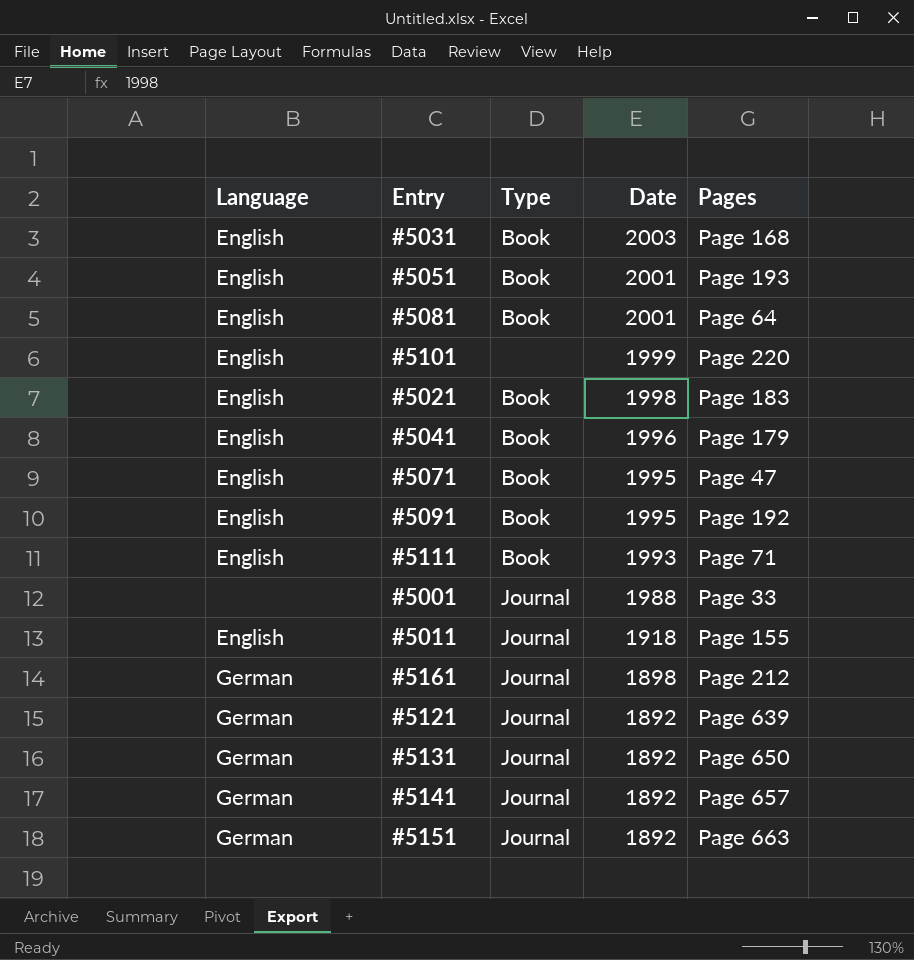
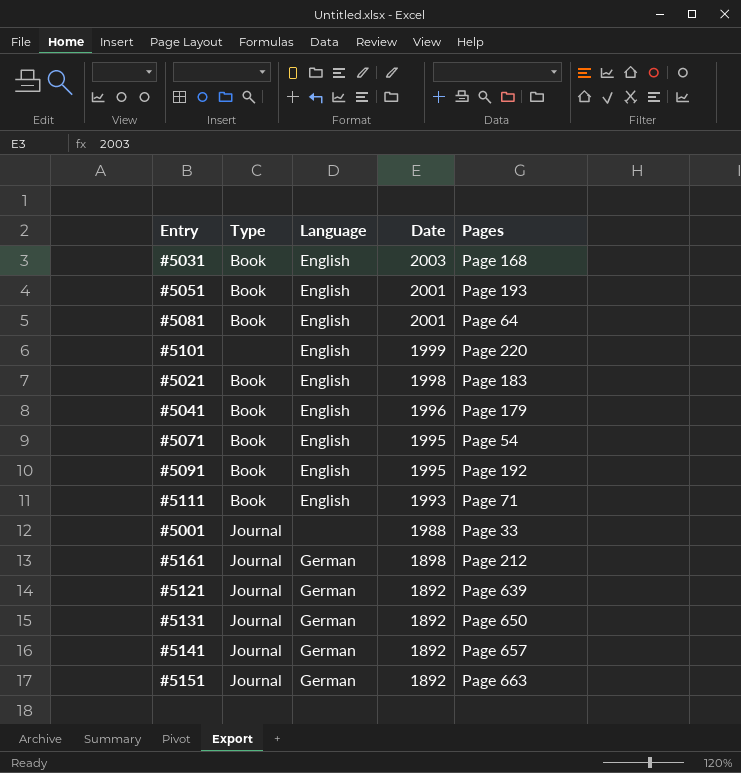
column Language | position: 1 -> 3
row #5011: English | Journal | 1918 | Page 155 -> none
#5071 | Pages: Page 47 -> Page 54

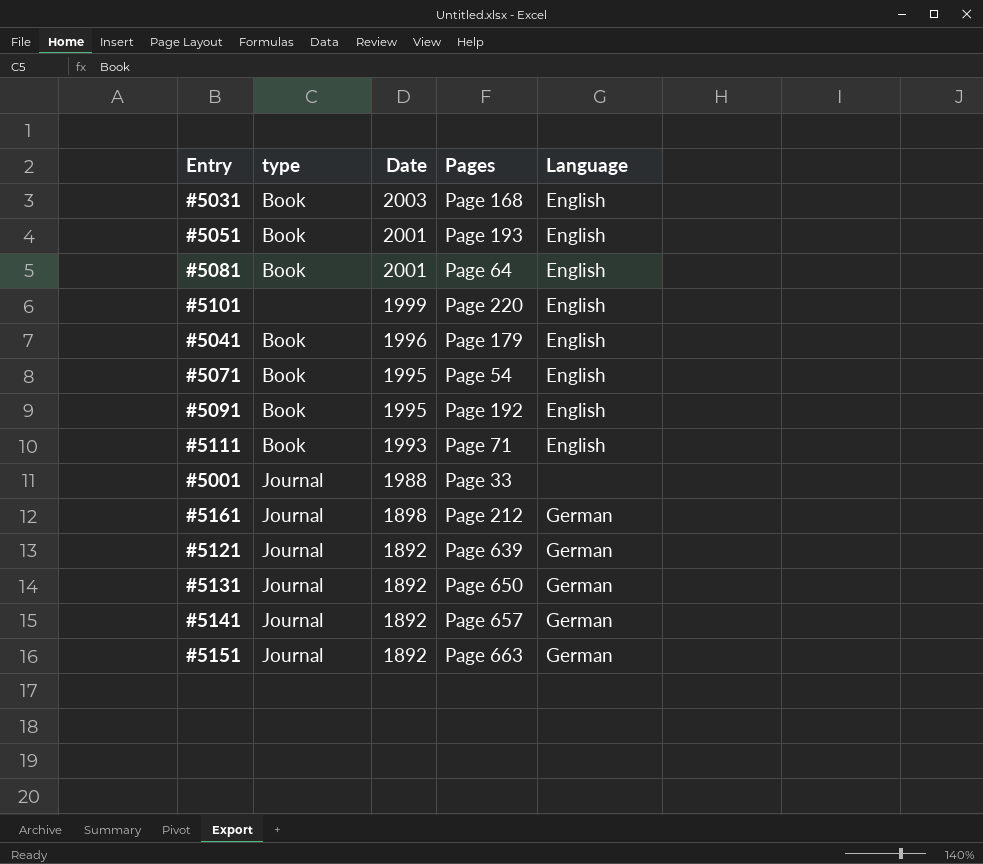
column name: Type -> type
column Language | position: 3 -> 5
row #5021: Book | English | 1998 | Page 183 -> none

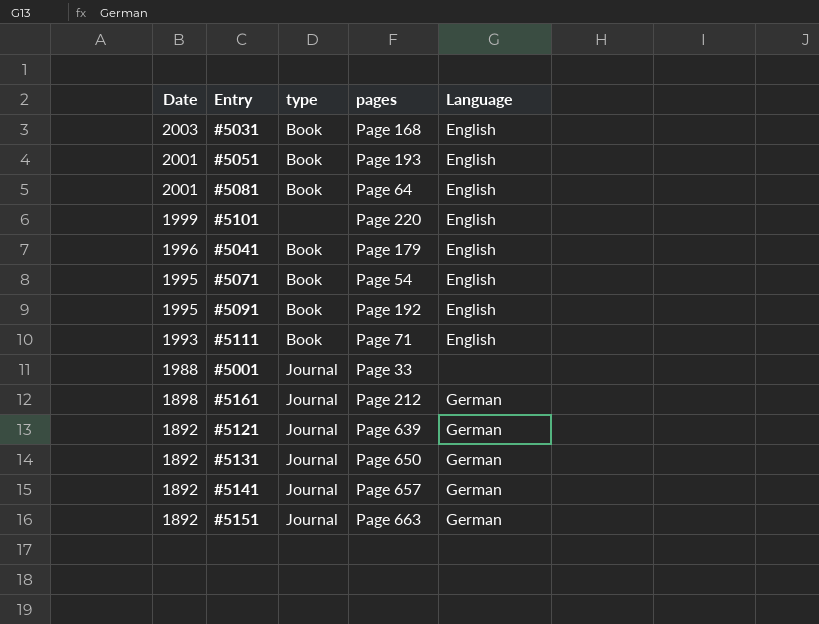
column Date | position: 3 -> 1
column name: Pages -> pages

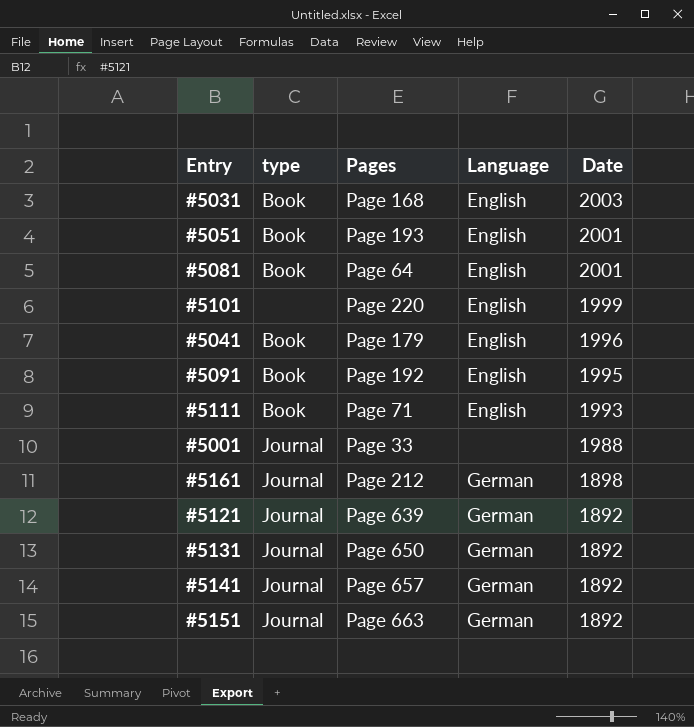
column name: pages -> Pages
column Date | position: 1 -> 5
row #5071: 1995 | Book | Page 54 | English -> none

